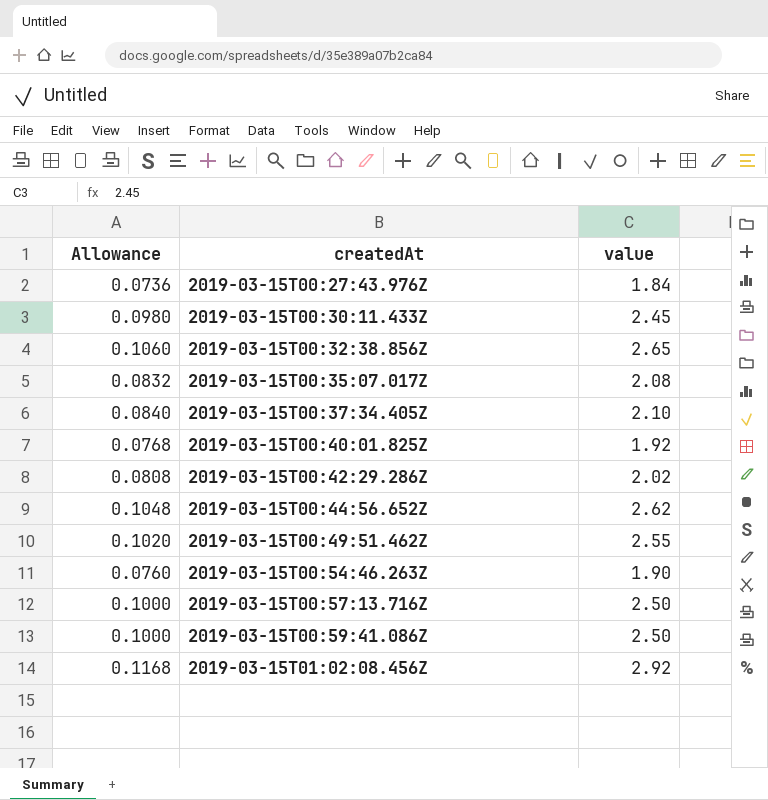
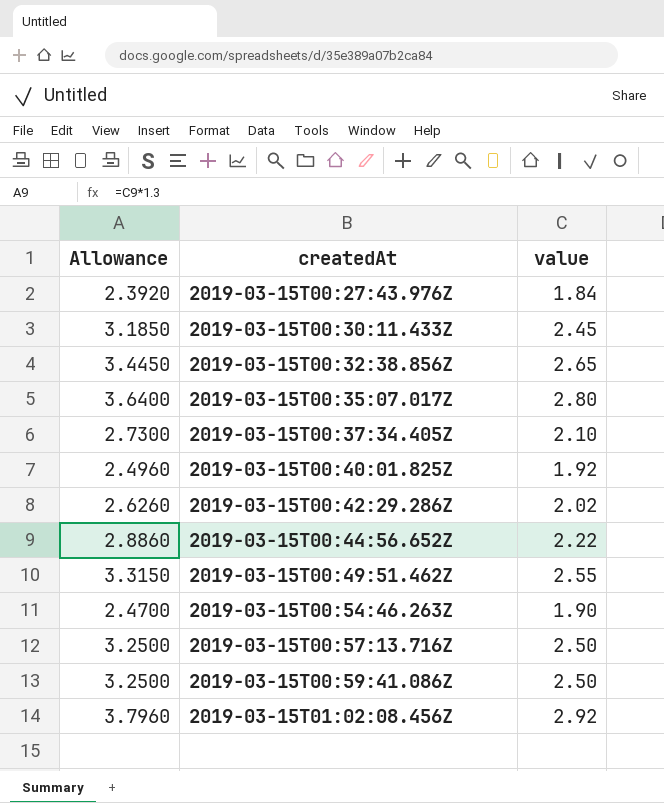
column Allowance | formula: [value] * 0.04 -> [value] * 1.3
2019-03-15T00:35:07.017Z | value: 2.08 -> 2.80
2019-03-15T00:44:56.652Z | value: 2.62 -> 2.22

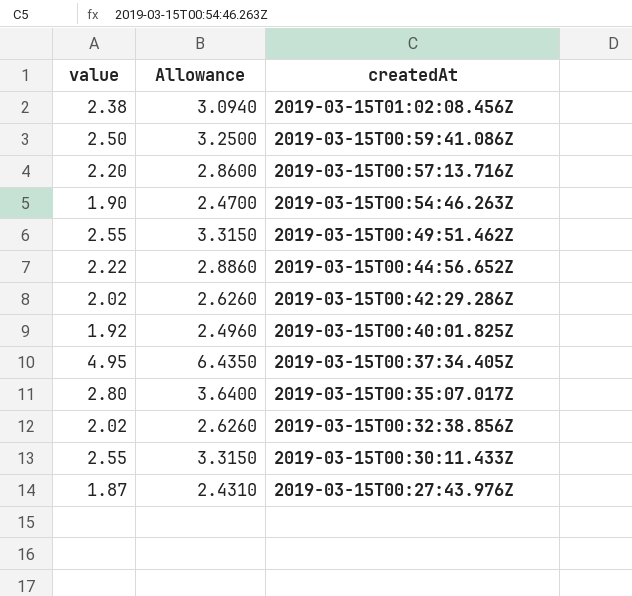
row order: createdAt ascending -> createdAt descending
column value | position: 3 -> 1
2019-03-15T01:02:08.456Z | value: 2.92 -> 2.38
2019-03-15T01:02:08.456Z | Allowance: 3.7960 -> 3.0940
2019-03-15T00:57:13.716Z | value: 2.50 -> 2.20
2019-03-15T00:57:13.716Z | Allowance: 3.2500 -> 2.8600
2019-03-15T00:37:34.405Z | value: 2.10 -> 4.95
2019-03-15T00:37:34.405Z | Allowance: 2.7300 -> 6.4350
2019-03-15T00:32:38.856Z | value: 2.65 -> 2.02
2019-03-15T00:32:38.856Z | Allowance: 3.4450 -> 2.6260
2019-03-15T00:30:11.433Z | value: 2.45 -> 2.55
2019-03-15T00:30:11.433Z | Allowance: 3.1850 -> 3.3150
2019-03-15T00:27:43.976Z | value: 1.84 -> 1.87
2019-03-15T00:27:43.976Z | Allowance: 2.3920 -> 2.4310

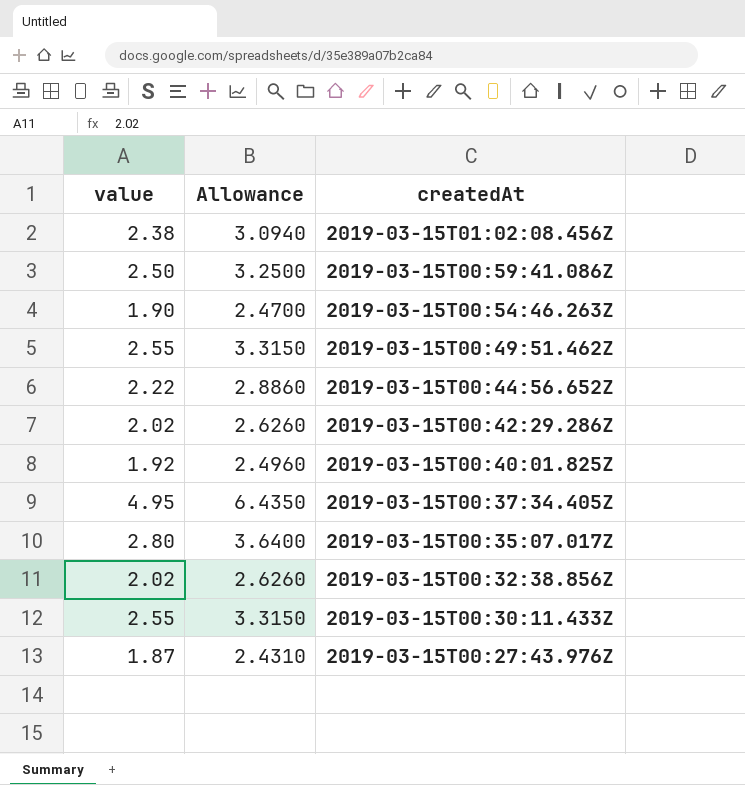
row 2019-03-15T00:57:13.716Z: 2.20 | 2.8600 -> none

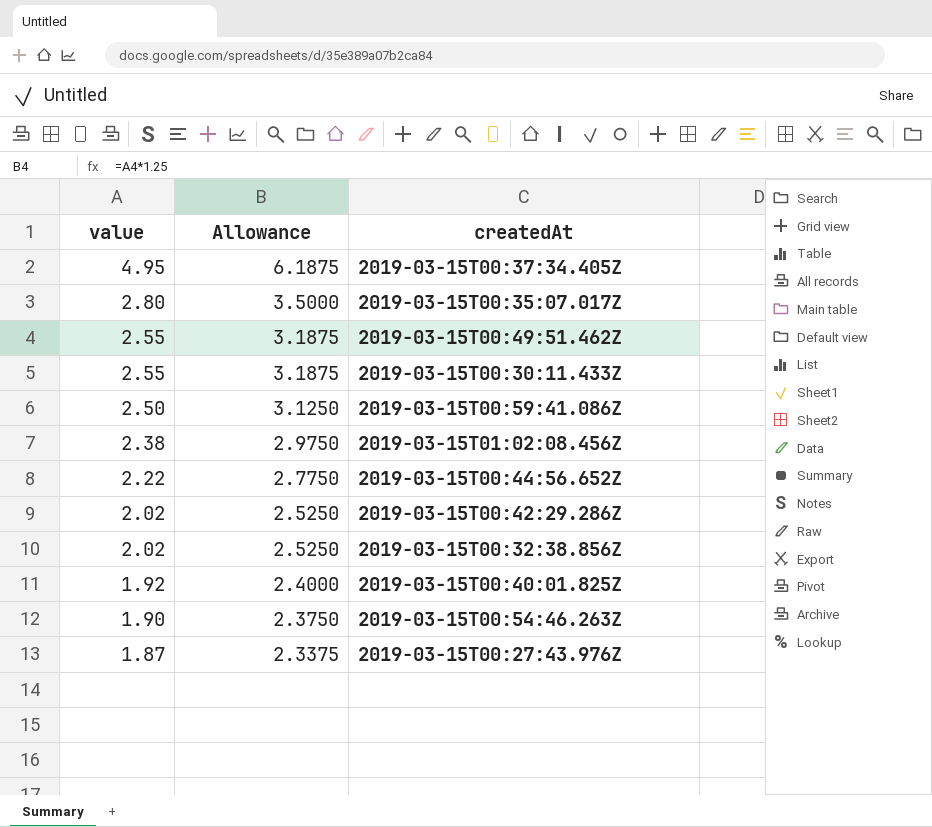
row order: createdAt descending -> value descending
column Allowance | formula: [value] * 1.3 -> [value] * 1.25

